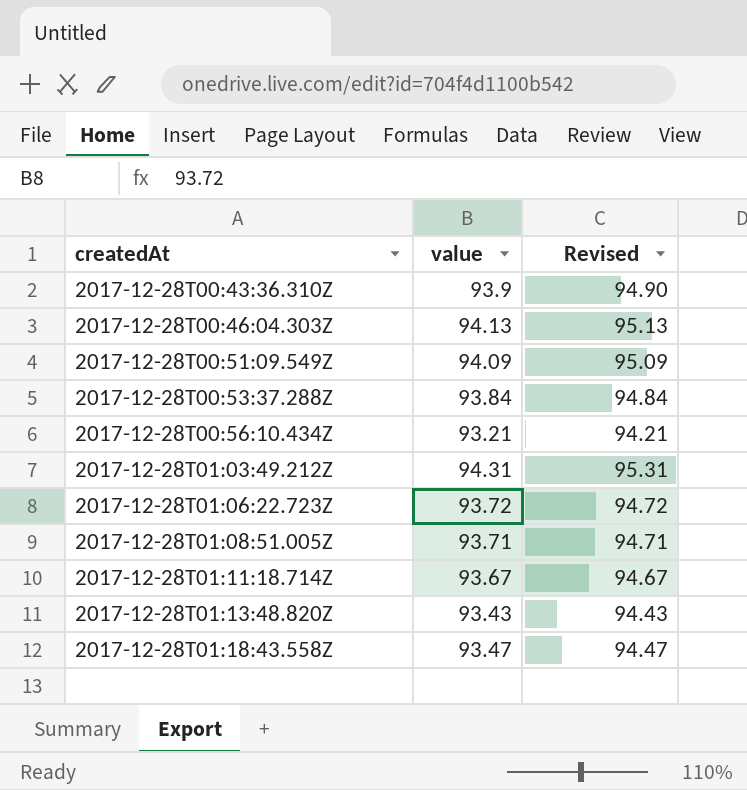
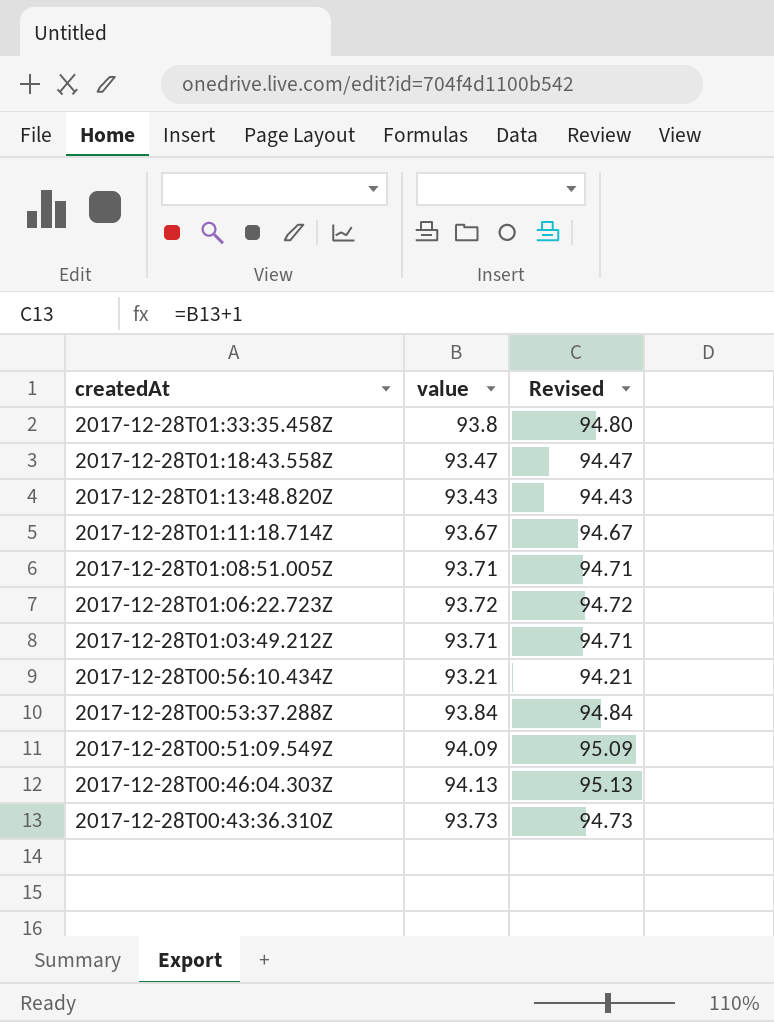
row order: createdAt ascending -> createdAt descending
row 2017-12-28T01:33:35.458Z: none -> 93.8 | 94.80
2017-12-28T01:03:49.212Z | value: 94.31 -> 93.71
2017-12-28T01:03:49.212Z | Revised: 95.31 -> 94.71
2017-12-28T00:43:36.310Z | value: 93.9 -> 93.73
2017-12-28T00:43:36.310Z | Revised: 94.90 -> 94.73

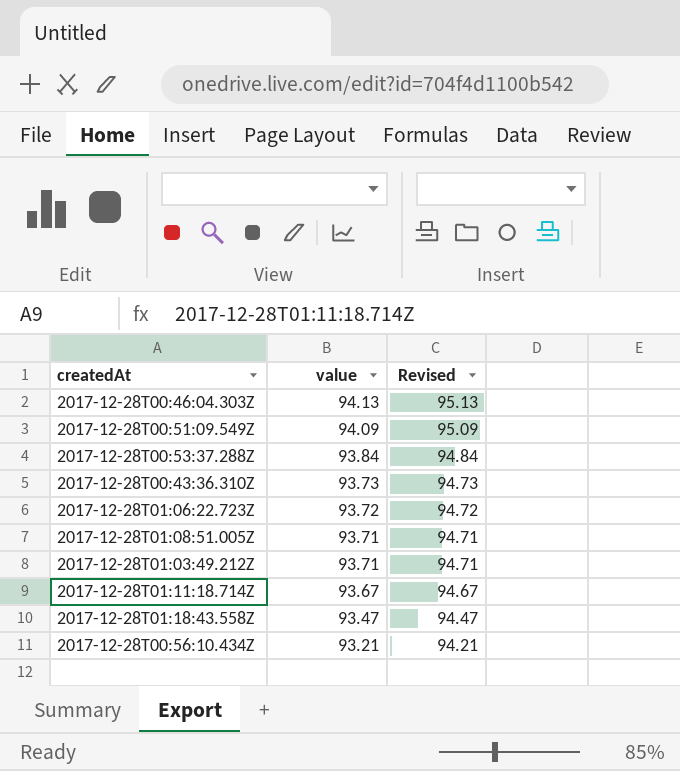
row order: createdAt descending -> value descending
row 2017-12-28T01:33:35.458Z: 93.8 | 94.80 -> none
row 2017-12-28T01:13:48.820Z: 93.43 | 94.43 -> none

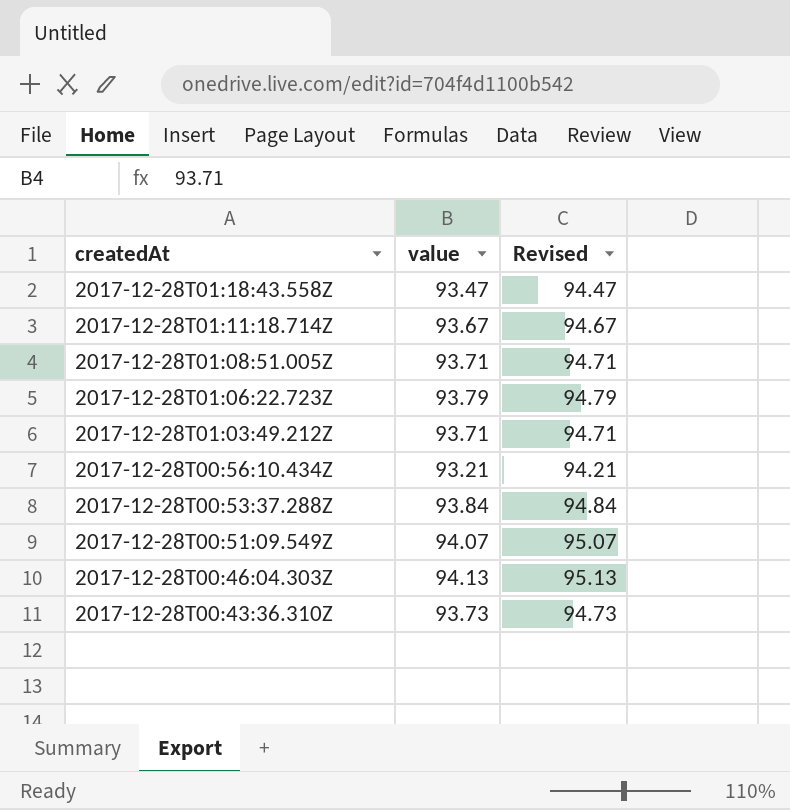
row order: value descending -> createdAt descending
2017-12-28T01:06:22.723Z | value: 93.72 -> 93.79
2017-12-28T01:06:22.723Z | Revised: 94.72 -> 94.79
2017-12-28T00:51:09.549Z | value: 94.09 -> 94.07
2017-12-28T00:51:09.549Z | Revised: 95.09 -> 95.07

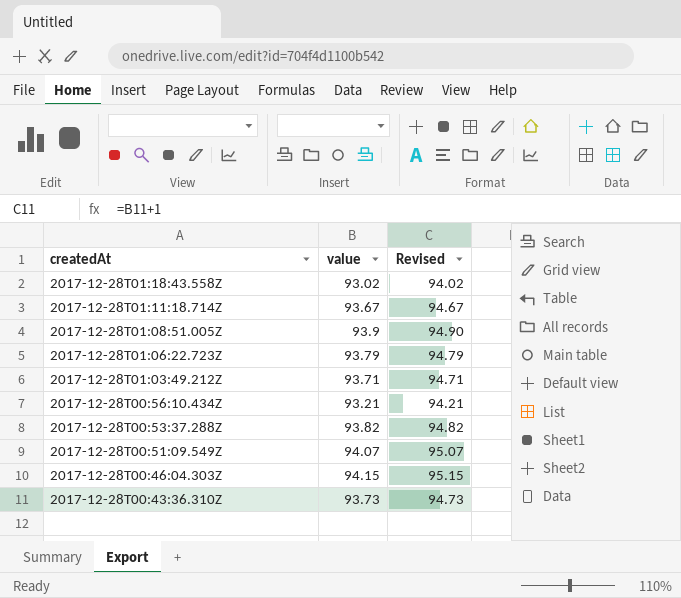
2017-12-28T01:18:43.558Z | value: 93.47 -> 93.02
2017-12-28T01:18:43.558Z | Revised: 94.47 -> 94.02
2017-12-28T01:08:51.005Z | value: 93.71 -> 93.9
2017-12-28T01:08:51.005Z | Revised: 94.71 -> 94.90
2017-12-28T00:53:37.288Z | value: 93.84 -> 93.82
2017-12-28T00:53:37.288Z | Revised: 94.84 -> 94.82
2017-12-28T00:46:04.303Z | value: 94.13 -> 94.15
2017-12-28T00:46:04.303Z | Revised: 95.13 -> 95.15

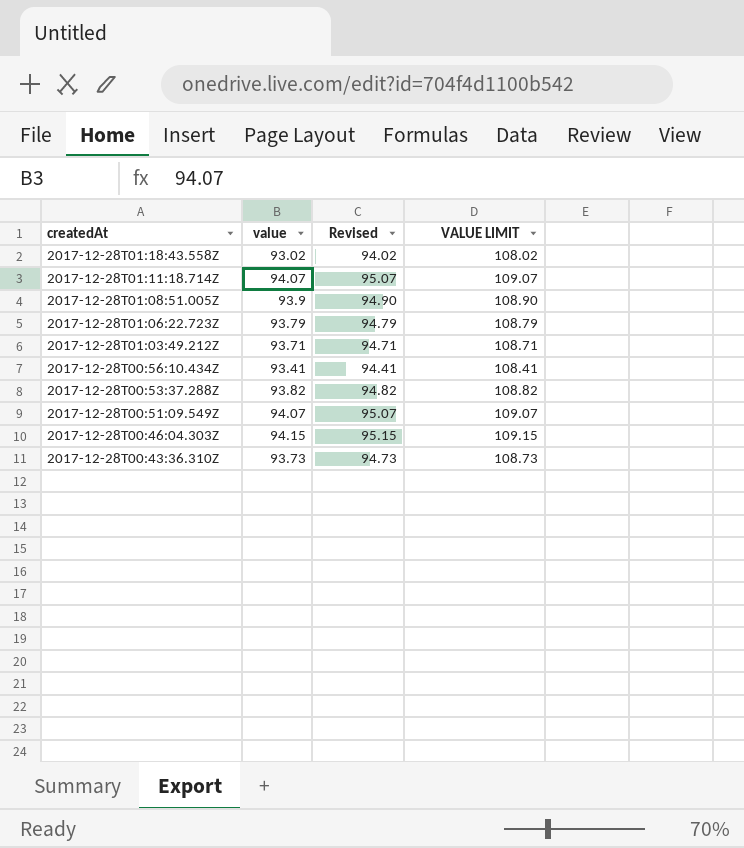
column VALUE LIMIT | formula: none -> [value] + 15
2017-12-28T01:11:18.714Z | value: 93.67 -> 94.07
2017-12-28T01:11:18.714Z | Revised: 94.67 -> 95.07
2017-12-28T00:56:10.434Z | value: 93.21 -> 93.41
2017-12-28T00:56:10.434Z | Revised: 94.21 -> 94.41

